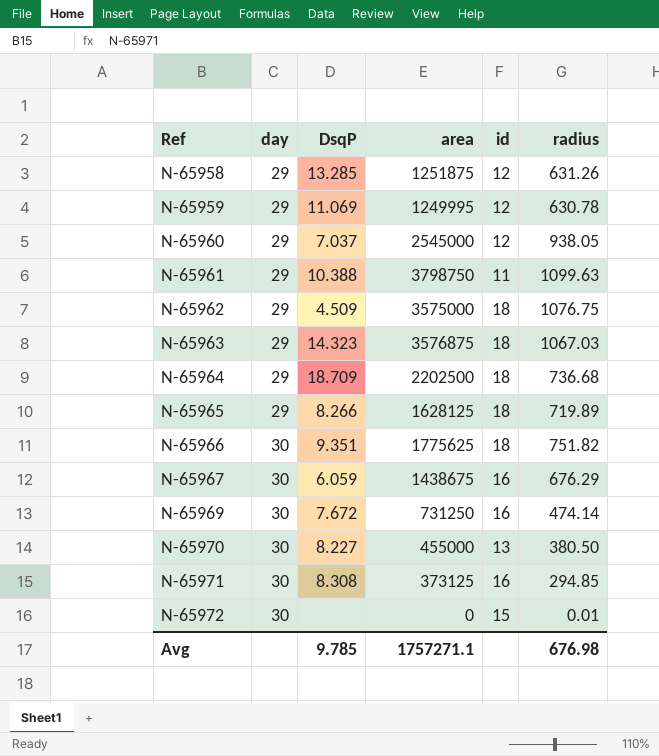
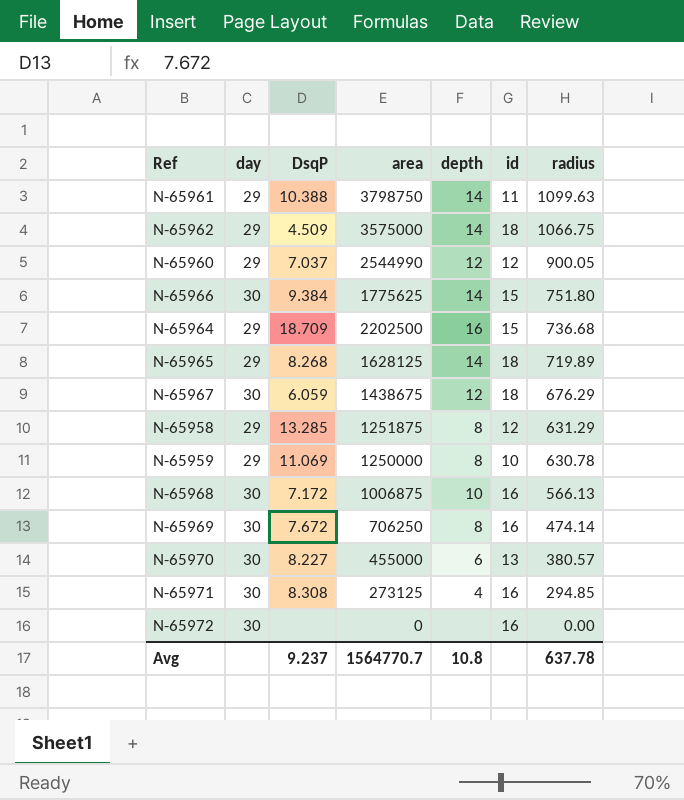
row order: Ref ascending -> radius descending
column depth | position: none -> 5
row N-65963: 29 | 14.323 | 3576875 | 18 | 1067.03 -> none
N-65962 | radius: 1076.75 -> 1066.75
N-65960 | area: 2545000 -> 2544990
N-65960 | radius: 938.05 -> 900.05
N-65966 | DsqP: 9.351 -> 9.384
N-65966 | id: 18 -> 15
N-65966 | radius: 751.82 -> 751.80
N-65964 | id: 18 -> 15
N-65965 | DsqP: 8.266 -> 8.268
N-65967 | id: 16 -> 18
N-65958 | radius: 631.26 -> 631.29
N-65959 | area: 1249995 -> 1250000
N-65959 | id: 12 -> 10
row N-65968: none -> 30 | 7.172 | 1006875 | 10 | 16 | 566.13
N-65969 | area: 731250 -> 706250
N-65970 | radius: 380.50 -> 380.57
N-65971 | area: 373125 -> 273125
N-65972 | id: 15 -> 16
N-65972 | radius: 0.01 -> 0.00
Avg | DsqP: 9.785 -> 9.237
Avg | area: 1757271.1 -> 1564770.7
Avg | radius: 676.98 -> 637.78

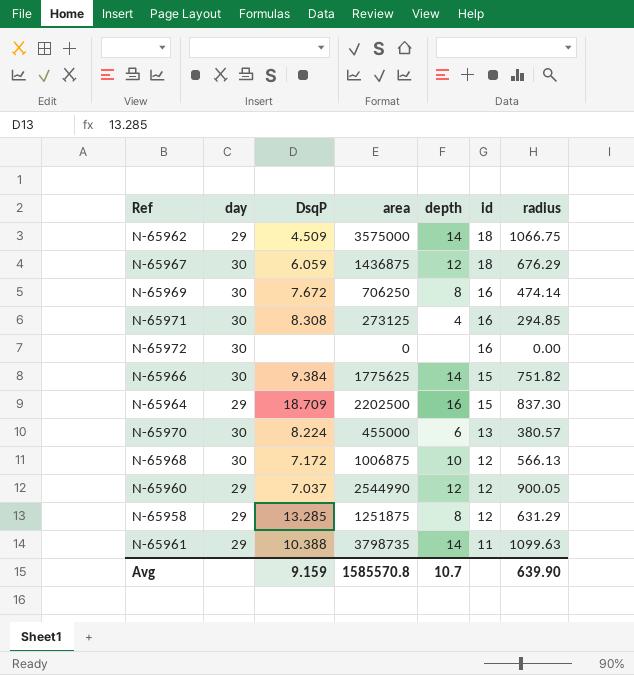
row order: radius descending -> id descending
row N-65965: 29 | 8.268 | 1628125 | 14 | 18 | 719.89 -> none
row N-65959: 29 | 11.069 | 1250000 | 8 | 10 | 630.78 -> none
N-65967 | area: 1438675 -> 1436875
N-65966 | radius: 751.80 -> 751.82
N-65964 | radius: 736.68 -> 837.30
N-65970 | DsqP: 8.227 -> 8.224
N-65968 | id: 16 -> 12
N-65961 | area: 3798750 -> 3798735
Avg | DsqP: 9.237 -> 9.159
Avg | area: 1564770.7 -> 1585570.8
Avg | depth: 10.8 -> 10.7
Avg | radius: 637.78 -> 639.90

